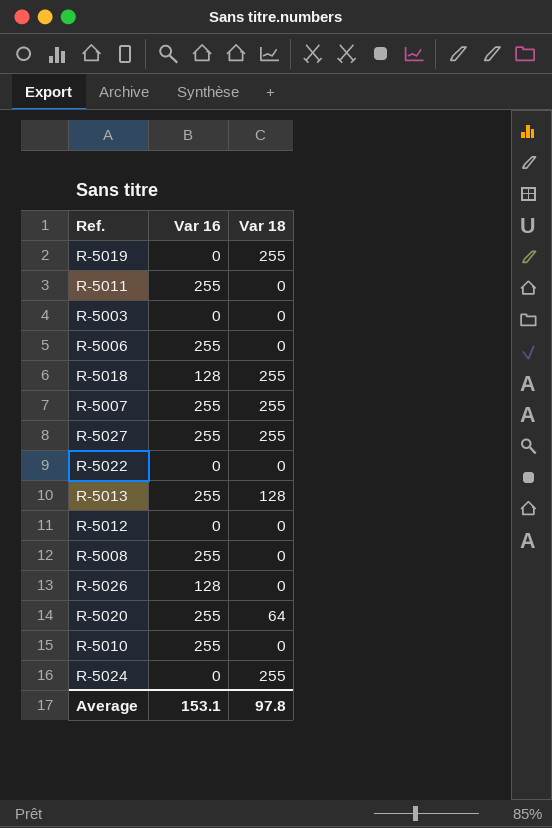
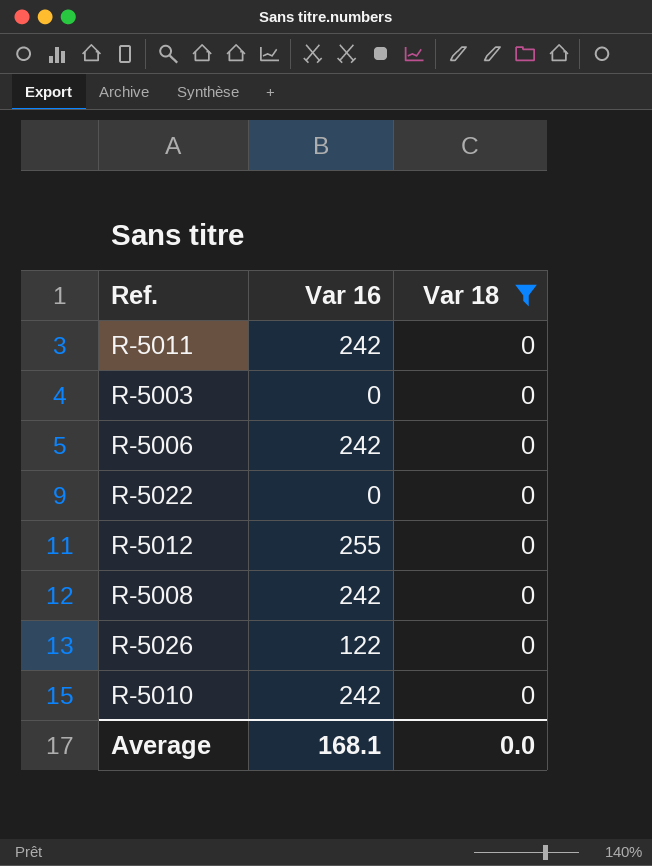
filter: none -> Var 18 = 0
R-5011 | Var 16: 255 -> 242
R-5006 | Var 16: 255 -> 242
R-5012 | Var 16: 0 -> 255
R-5008 | Var 16: 255 -> 242
R-5026 | Var 16: 128 -> 122
R-5010 | Var 16: 255 -> 242
Average | Var 16: 153.1 -> 168.1
Average | Var 18: 97.8 -> 0.0

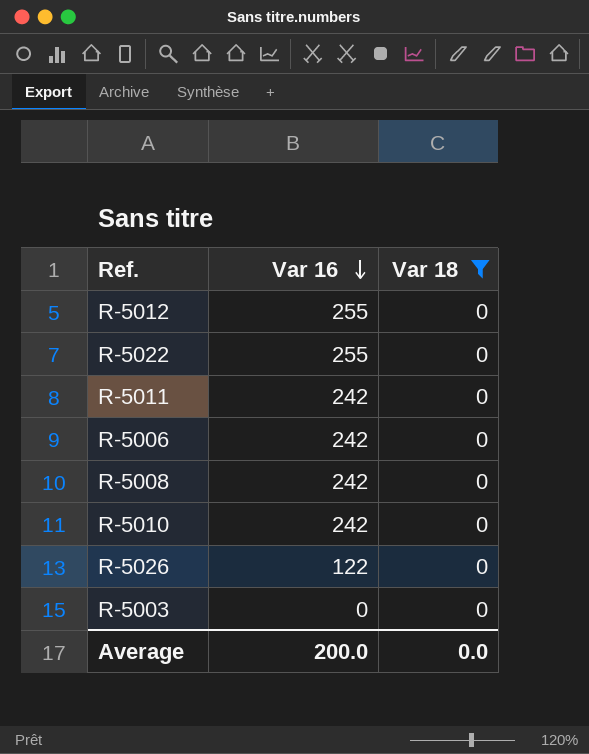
row order: none -> Var 16 descending
R-5022 | Var 16: 0 -> 255
Average | Var 16: 168.1 -> 200.0

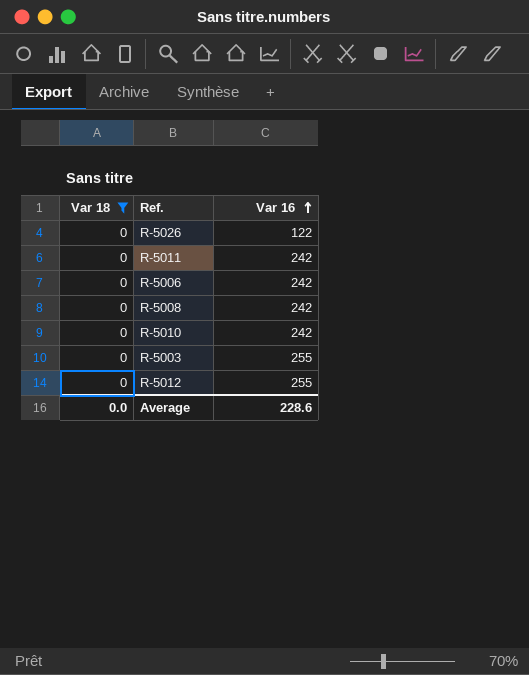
row order: Var 16 descending -> Var 16 ascending
column Var 18 | position: 3 -> 1
row R-5022: 255 | 0 -> none
R-5003 | Var 16: 0 -> 255
Average | Var 16: 200.0 -> 228.6

